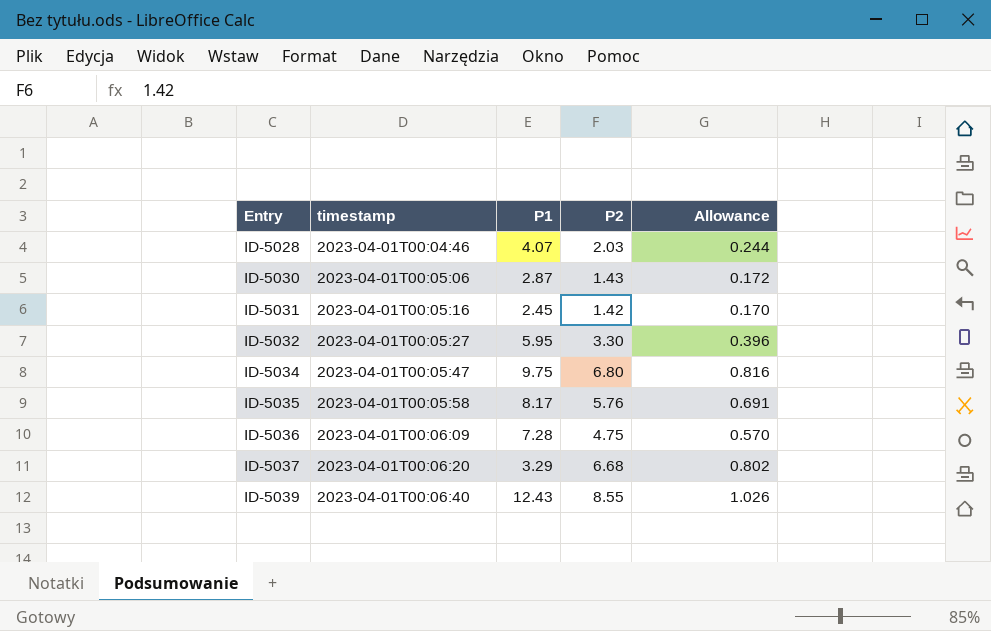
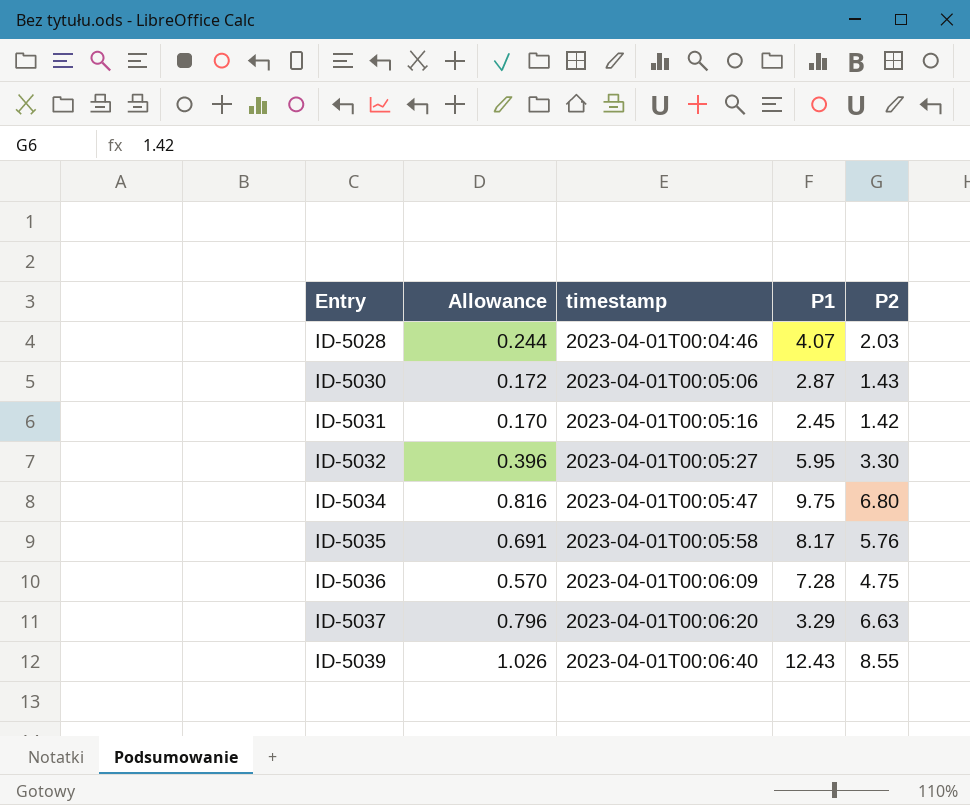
column Allowance | position: 5 -> 2
ID-5037 | Allowance: 0.802 -> 0.796
ID-5037 | P2: 6.68 -> 6.63

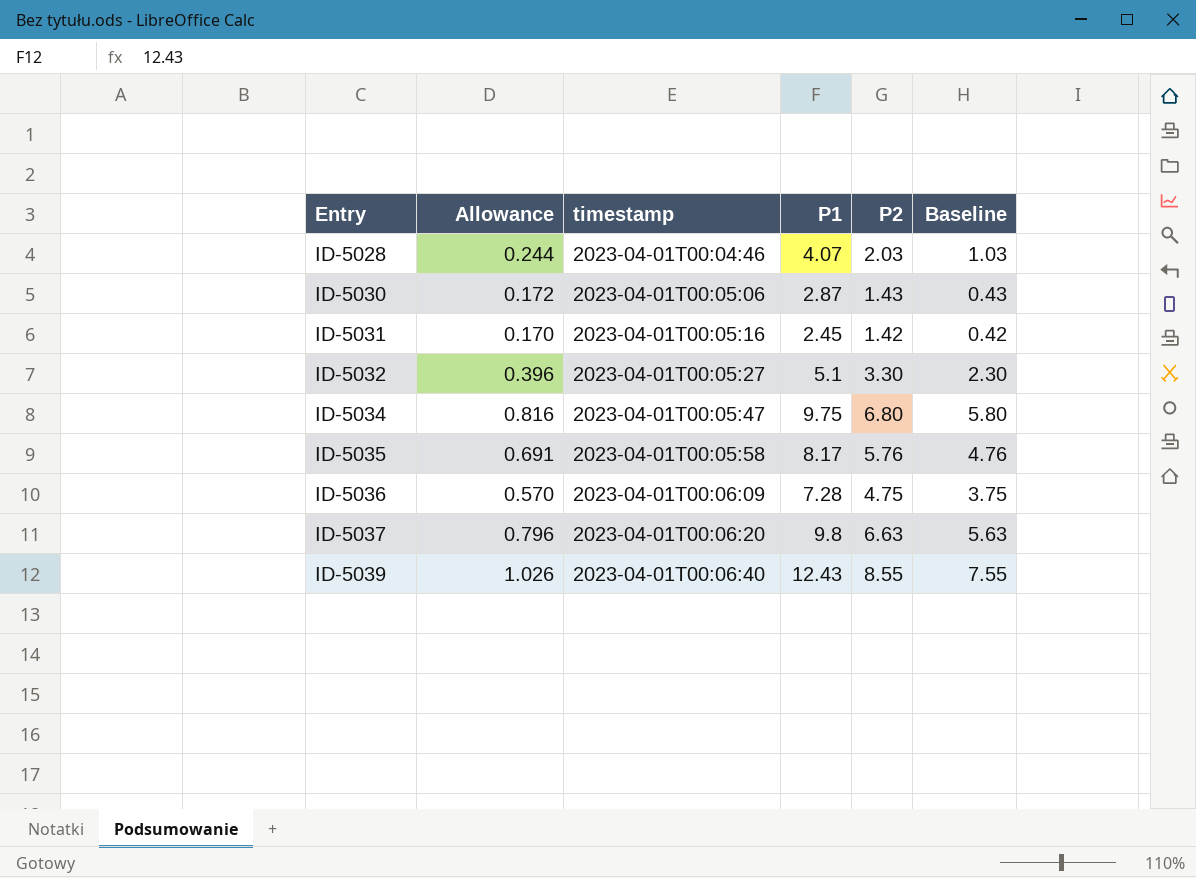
column Baseline | formula: none -> [P2] - 1
ID-5032 | P1: 5.95 -> 5.1
ID-5037 | P1: 3.29 -> 9.8

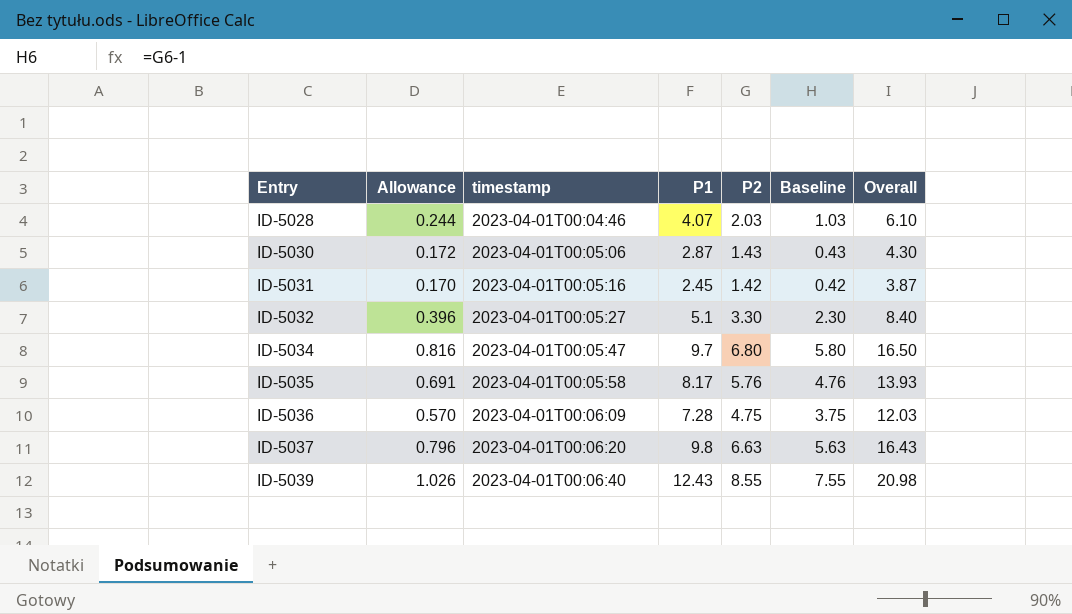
column Overall | formula: none -> [P1] + [P2]
ID-5034 | P1: 9.75 -> 9.7

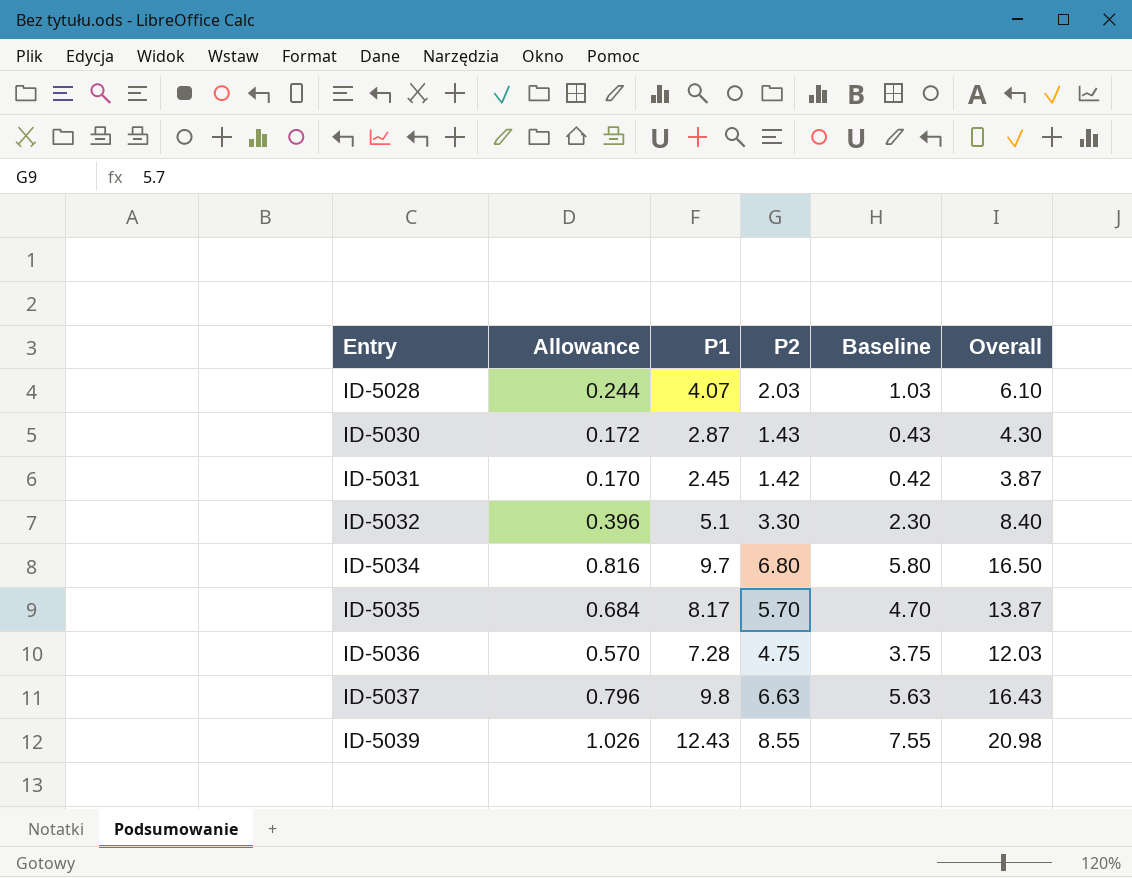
column timestamp | position: 3 -> none
ID-5035 | Allowance: 0.691 -> 0.684
ID-5035 | P2: 5.76 -> 5.70
ID-5035 | Baseline: 4.76 -> 4.70
ID-5035 | Overall: 13.93 -> 13.87

